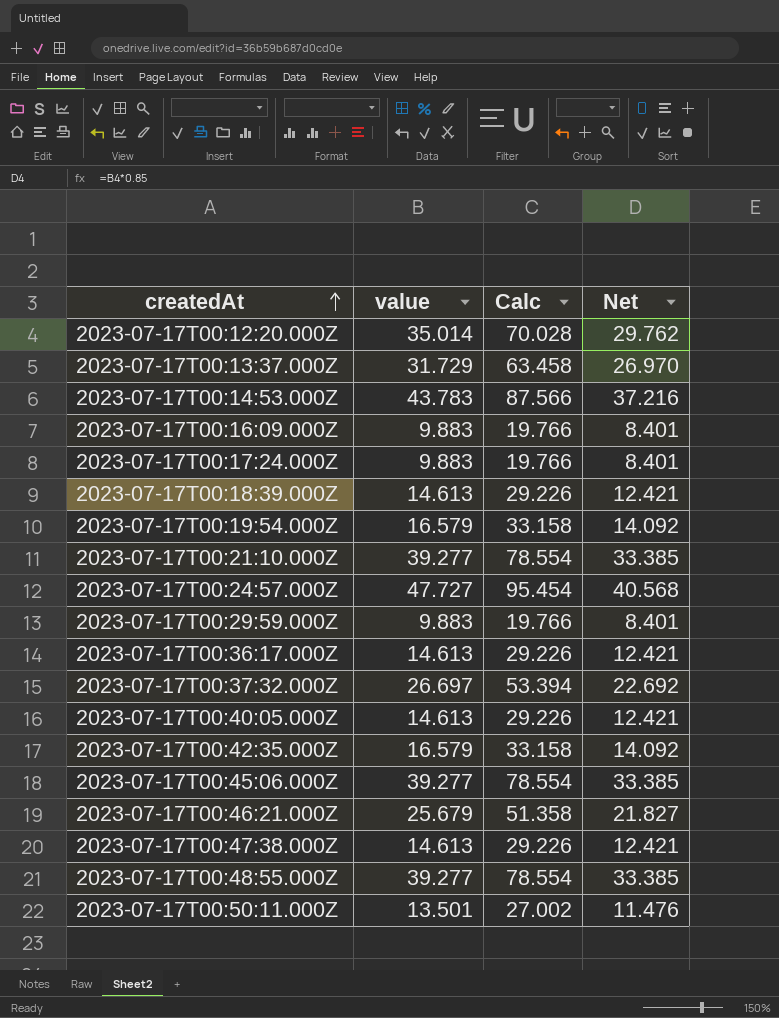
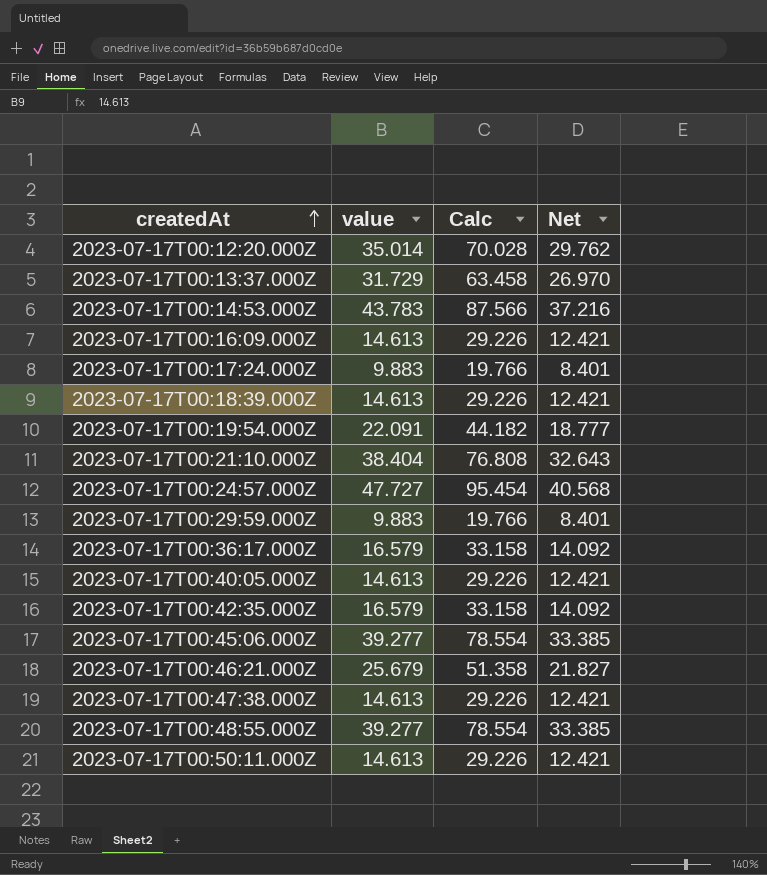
row 2023-07-17T00:37:32.000Z: 26.697 | 53.394 | 22.692 -> none
2023-07-17T00:16:09.000Z | value: 9.883 -> 14.613
2023-07-17T00:16:09.000Z | Calc: 19.766 -> 29.226
2023-07-17T00:16:09.000Z | Net: 8.401 -> 12.421
2023-07-17T00:19:54.000Z | value: 16.579 -> 22.091
2023-07-17T00:19:54.000Z | Calc: 33.158 -> 44.182
2023-07-17T00:19:54.000Z | Net: 14.092 -> 18.777
2023-07-17T00:21:10.000Z | value: 39.277 -> 38.404
2023-07-17T00:21:10.000Z | Calc: 78.554 -> 76.808
2023-07-17T00:21:10.000Z | Net: 33.385 -> 32.643
2023-07-17T00:36:17.000Z | value: 14.613 -> 16.579
2023-07-17T00:36:17.000Z | Calc: 29.226 -> 33.158
2023-07-17T00:36:17.000Z | Net: 12.421 -> 14.092
2023-07-17T00:50:11.000Z | value: 13.501 -> 14.613
2023-07-17T00:50:11.000Z | Calc: 27.002 -> 29.226
2023-07-17T00:50:11.000Z | Net: 11.476 -> 12.421

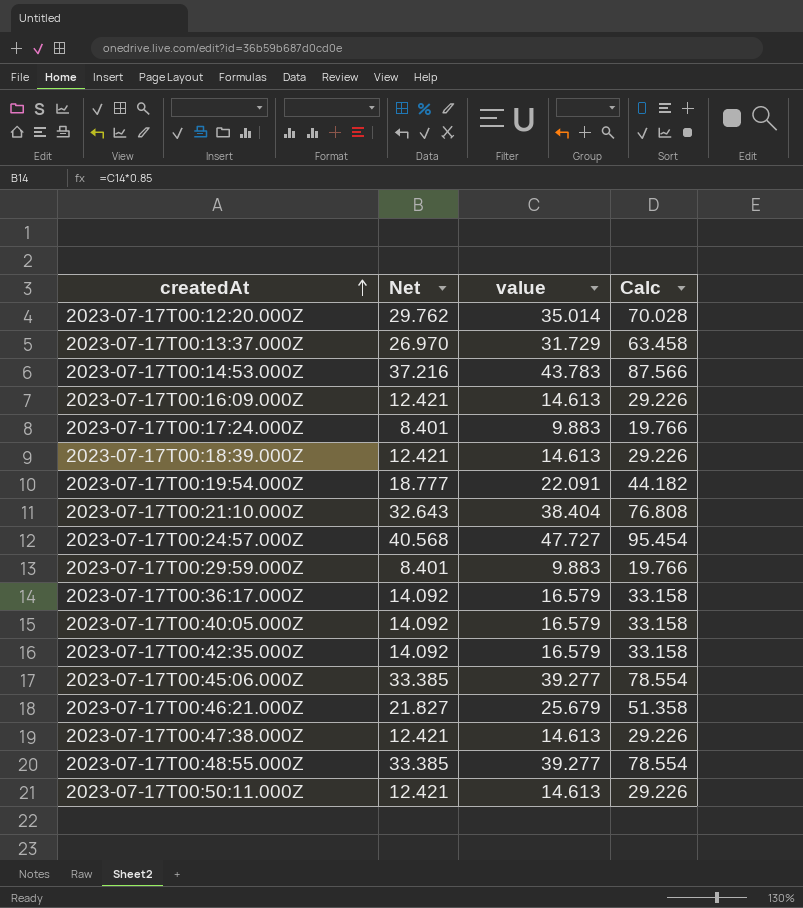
column Net | position: 4 -> 2
2023-07-17T00:40:05.000Z | Net: 12.421 -> 14.092
2023-07-17T00:40:05.000Z | value: 14.613 -> 16.579
2023-07-17T00:40:05.000Z | Calc: 29.226 -> 33.158

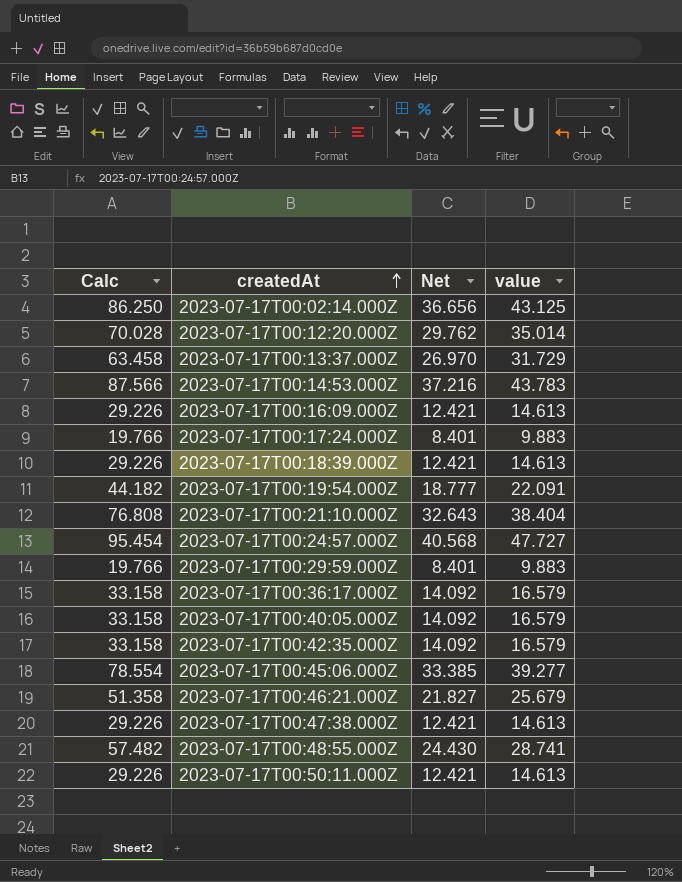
column Calc | position: 4 -> 1
row 2023-07-17T00:02:14.000Z: none -> 86.250 | 36.656 | 43.125
2023-07-17T00:48:55.000Z | Calc: 78.554 -> 57.482
2023-07-17T00:48:55.000Z | Net: 33.385 -> 24.430
2023-07-17T00:48:55.000Z | value: 39.277 -> 28.741

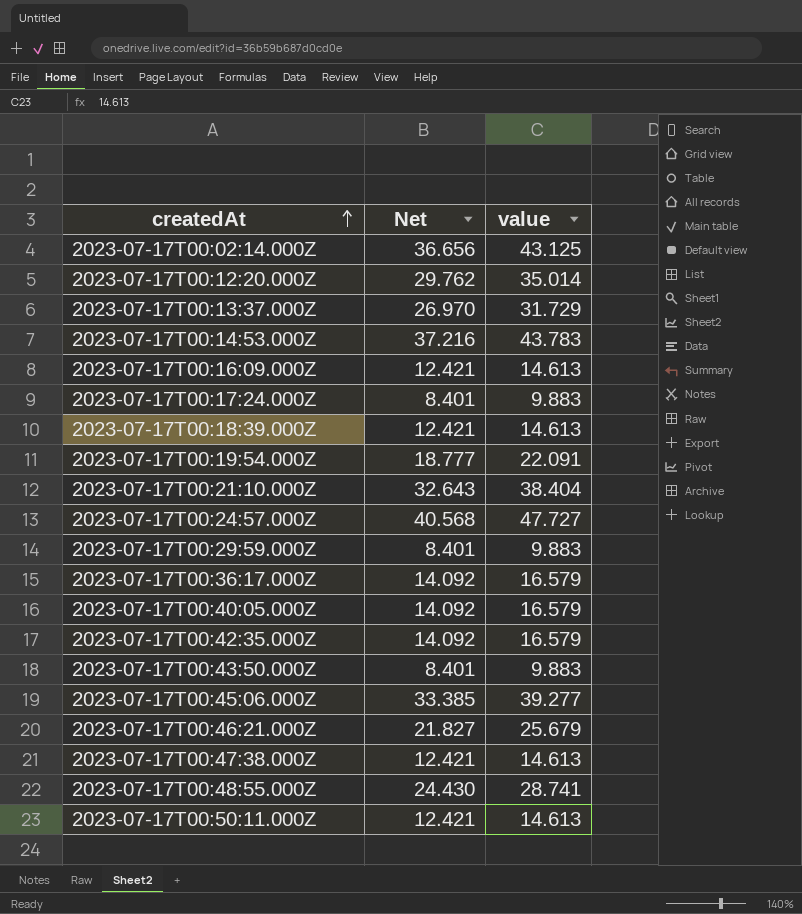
column Calc | formula: [value] * 2 -> none
row 2023-07-17T00:43:50.000Z: none -> 8.401 | 9.883

